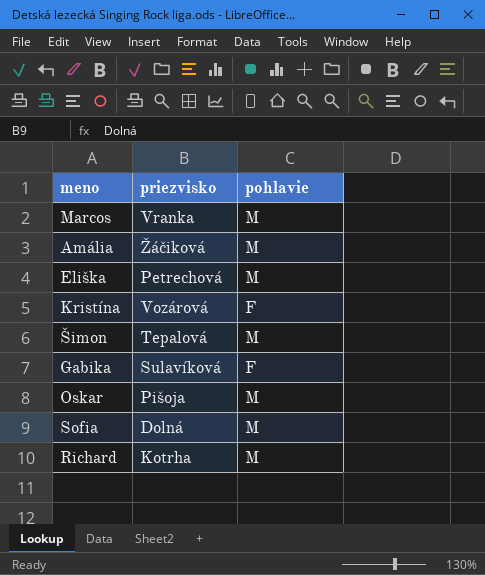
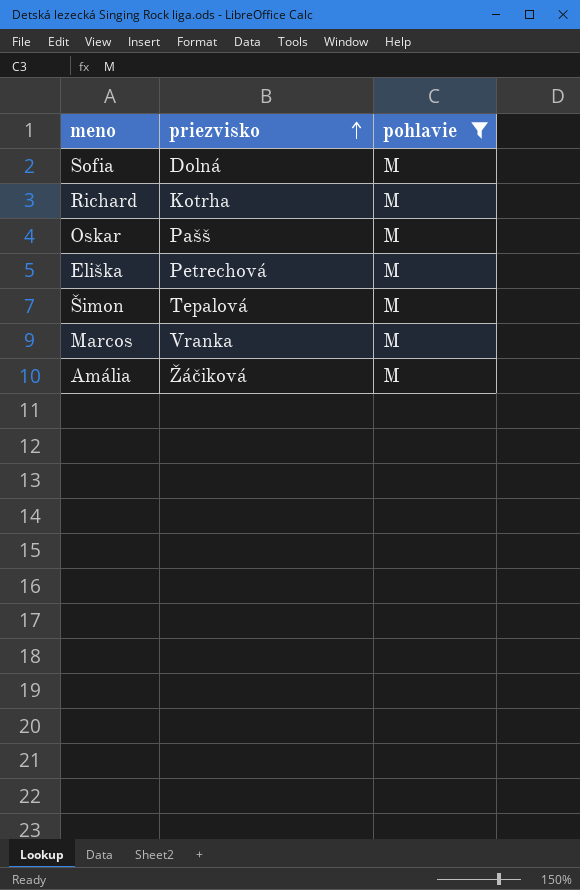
filter: none -> pohlavie = M
row order: none -> priezvisko ascending
Oskar | priezvisko: Pišoja -> Pašš

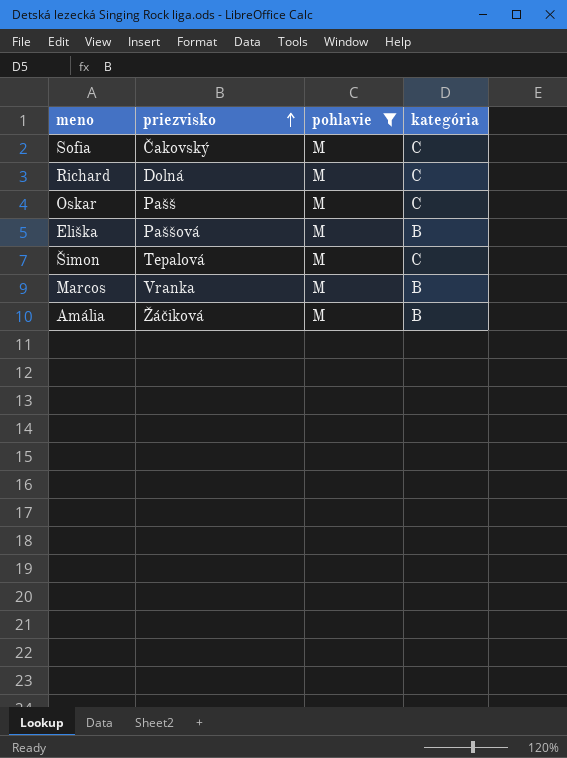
column kategória | position: none -> 4
Sofia | priezvisko: Dolná -> Čakovský
Richard | priezvisko: Kotrha -> Dolná
Eliška | priezvisko: Petrechová -> Paššová

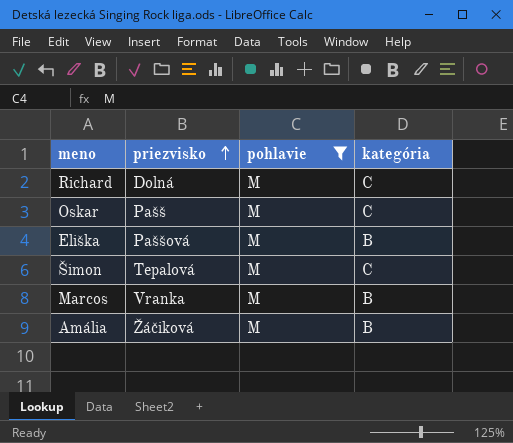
row Sofia: Čakovský | M | C -> none

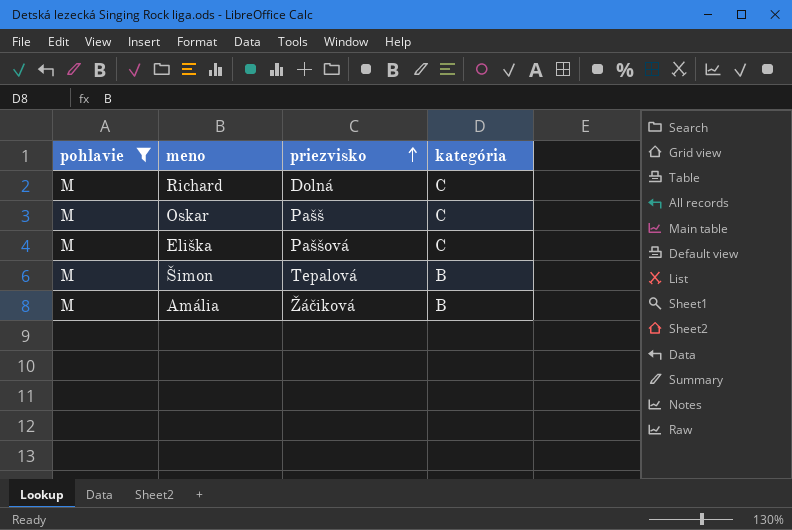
column pohlavie | position: 3 -> 1
row Marcos: Vranka | M | B -> none
Eliška | kategória: B -> C
Šimon | kategória: C -> B

